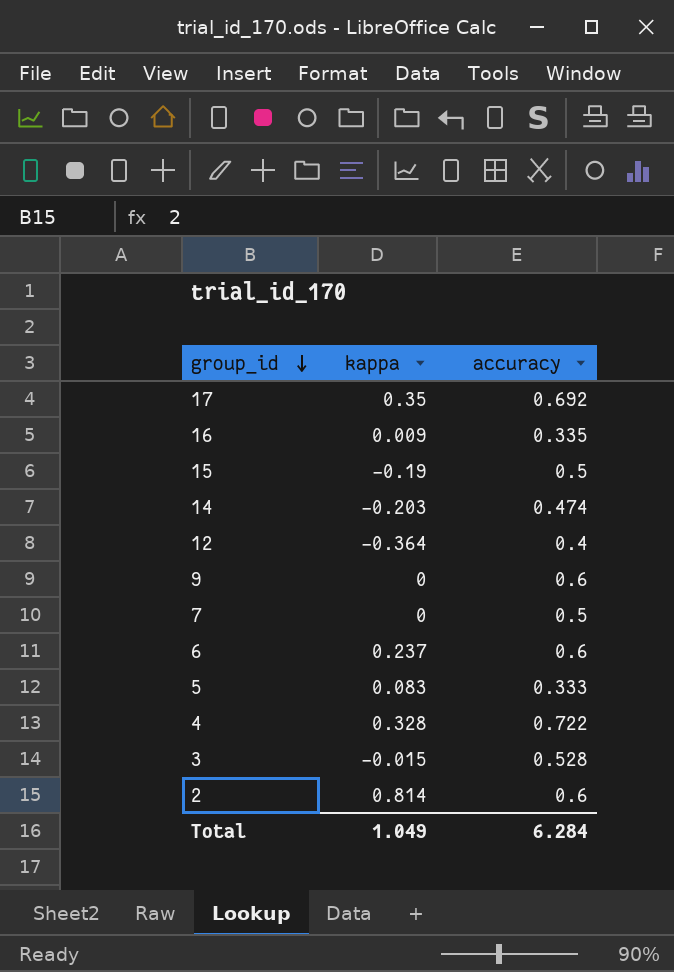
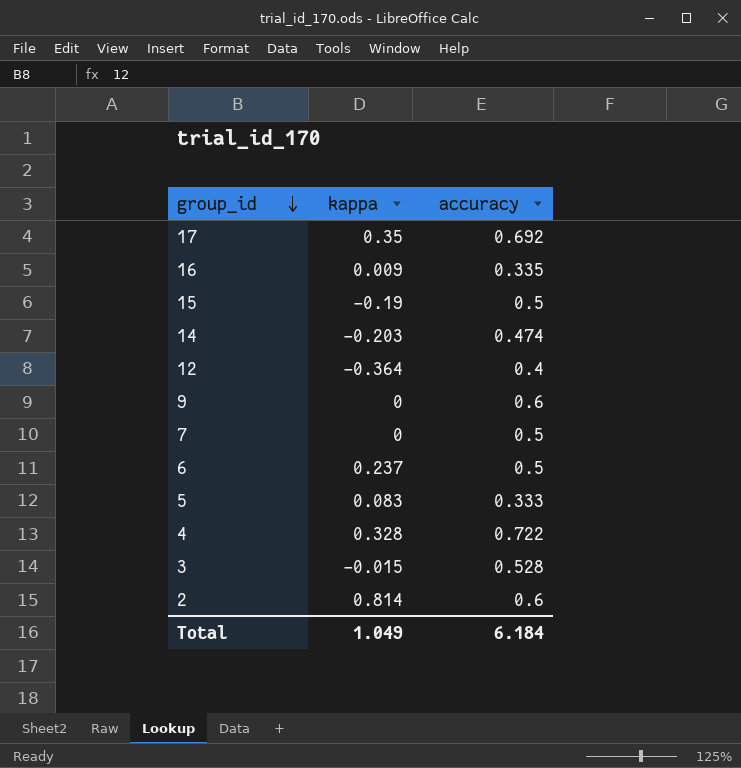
6 | accuracy: 0.6 -> 0.5
Total | accuracy: 6.284 -> 6.184

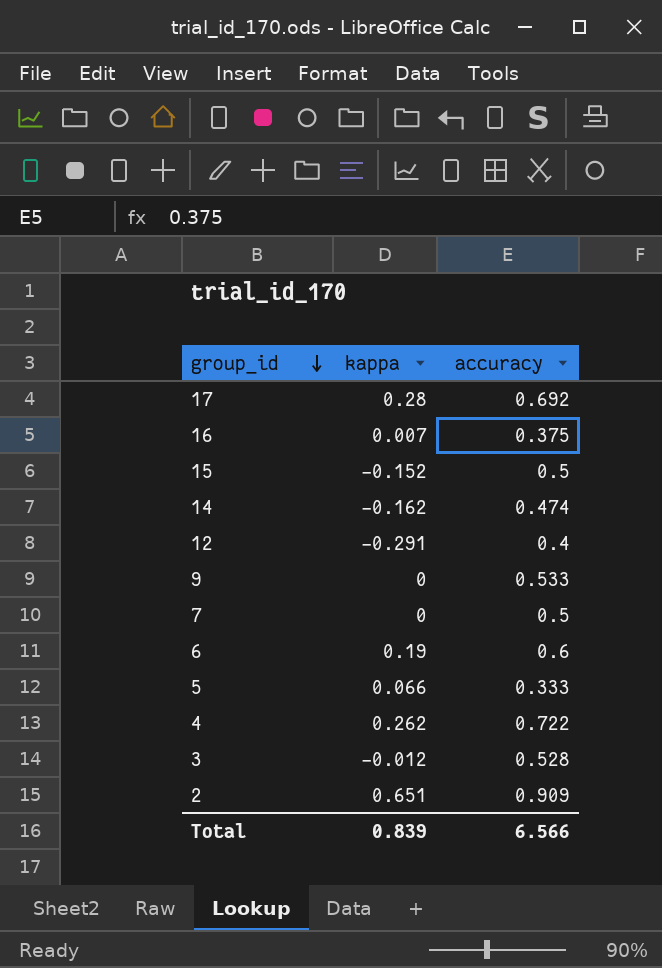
17 | kappa: 0.35 -> 0.28
16 | kappa: 0.009 -> 0.007
16 | accuracy: 0.335 -> 0.375
15 | kappa: -0.19 -> -0.152
14 | kappa: -0.203 -> -0.162
12 | kappa: -0.364 -> -0.291
9 | accuracy: 0.6 -> 0.533
6 | kappa: 0.237 -> 0.19
6 | accuracy: 0.5 -> 0.6
5 | kappa: 0.083 -> 0.066
4 | kappa: 0.328 -> 0.262
3 | kappa: -0.015 -> -0.012
2 | kappa: 0.814 -> 0.651
2 | accuracy: 0.6 -> 0.909
Total | kappa: 1.049 -> 0.839
Total | accuracy: 6.184 -> 6.566

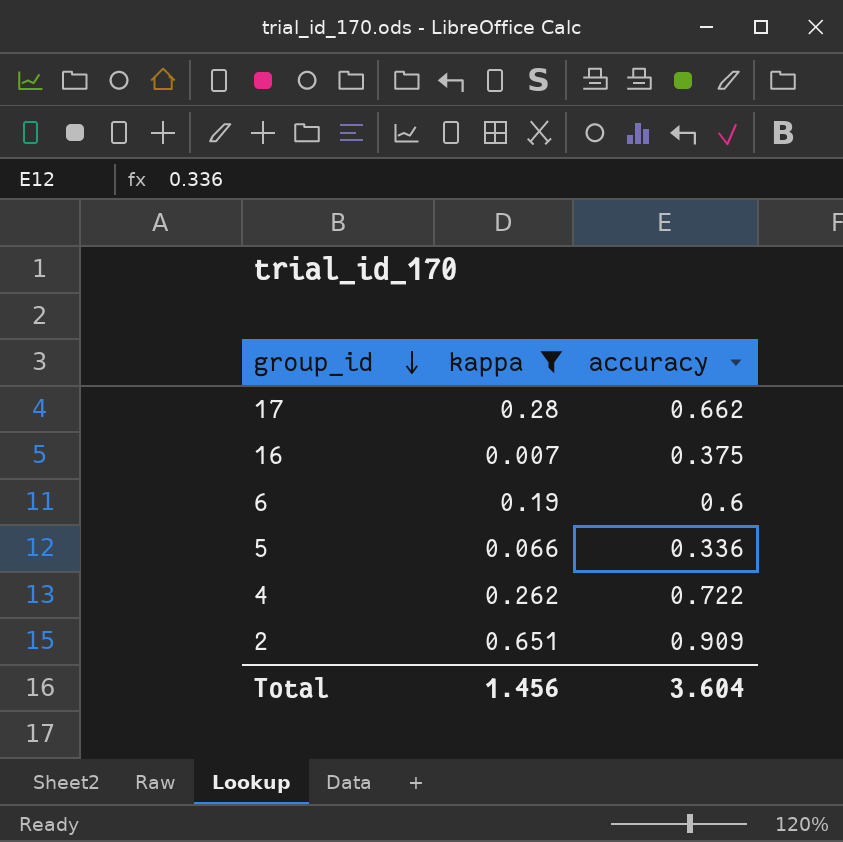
filter: none -> kappa >= 0.007
17 | accuracy: 0.692 -> 0.662
5 | accuracy: 0.333 -> 0.336
Total | kappa: 0.839 -> 1.456
Total | accuracy: 6.566 -> 3.604

